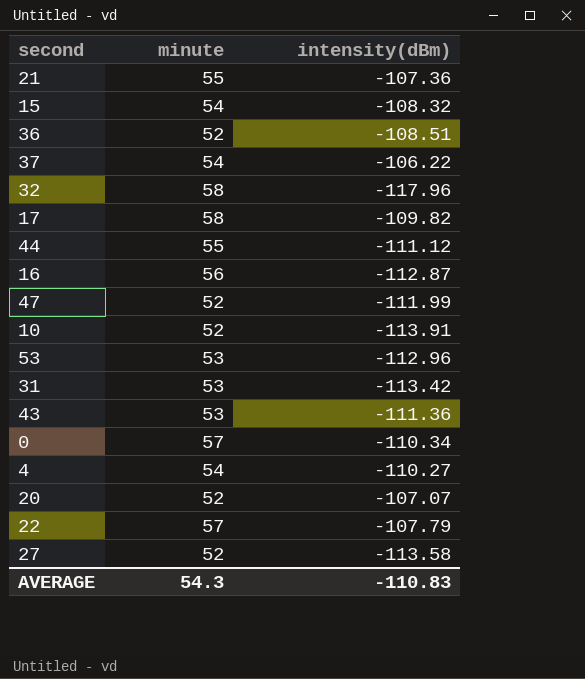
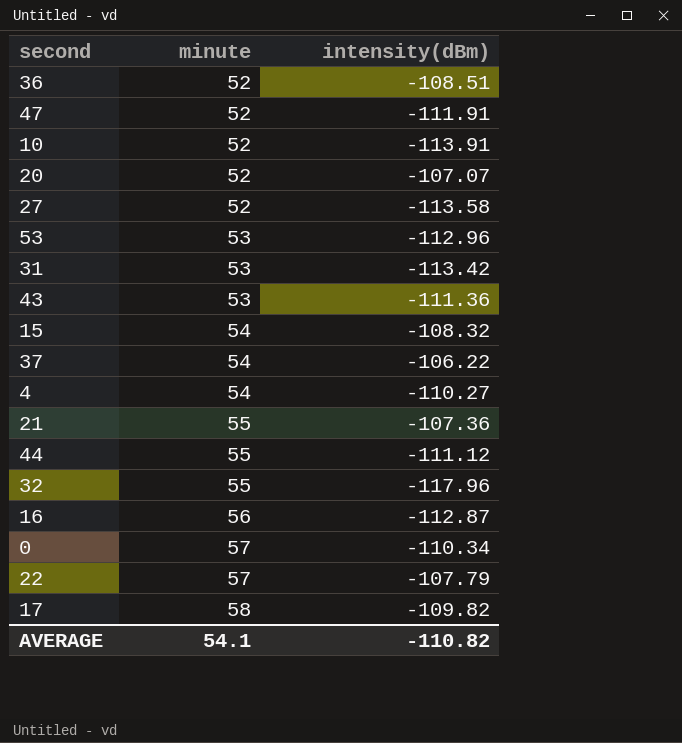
row order: none -> minute ascending
47 | intensity(dBm): -111.99 -> -111.91
32 | minute: 58 -> 55
AVERAGE | minute: 54.3 -> 54.1
AVERAGE | intensity(dBm): -110.83 -> -110.82

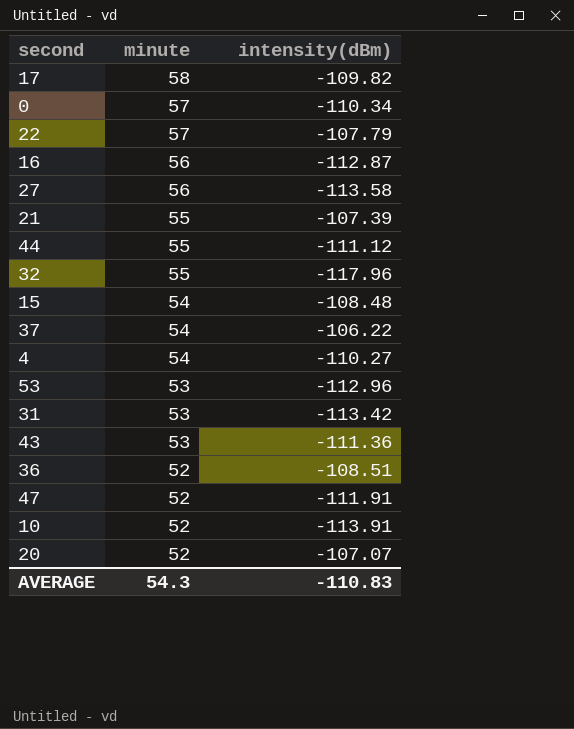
row order: minute ascending -> minute descending
27 | minute: 52 -> 56
21 | intensity(dBm): -107.36 -> -107.39
15 | intensity(dBm): -108.32 -> -108.48
AVERAGE | minute: 54.1 -> 54.3
AVERAGE | intensity(dBm): -110.82 -> -110.83

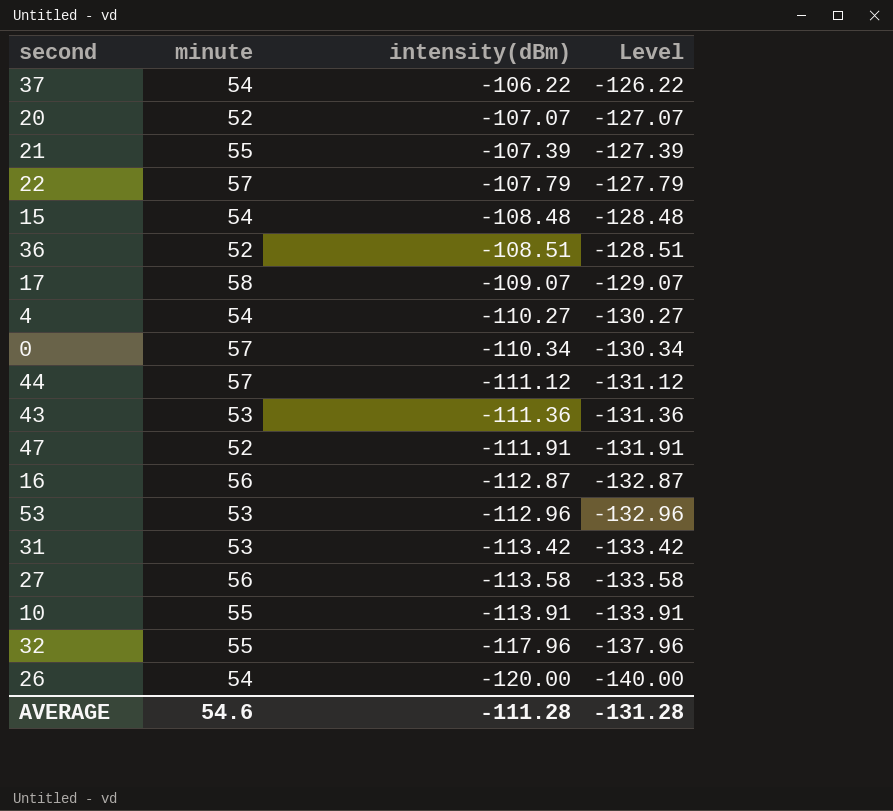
row order: minute descending -> intensity(dBm) descending
column Level | formula: none -> [intensity(dBm)] - 20
17 | intensity(dBm): -109.82 -> -109.07
44 | minute: 55 -> 57
10 | minute: 52 -> 55
row 26: none -> 54 | -120.00 | -140.00
AVERAGE | minute: 54.3 -> 54.6
AVERAGE | intensity(dBm): -110.83 -> -111.28

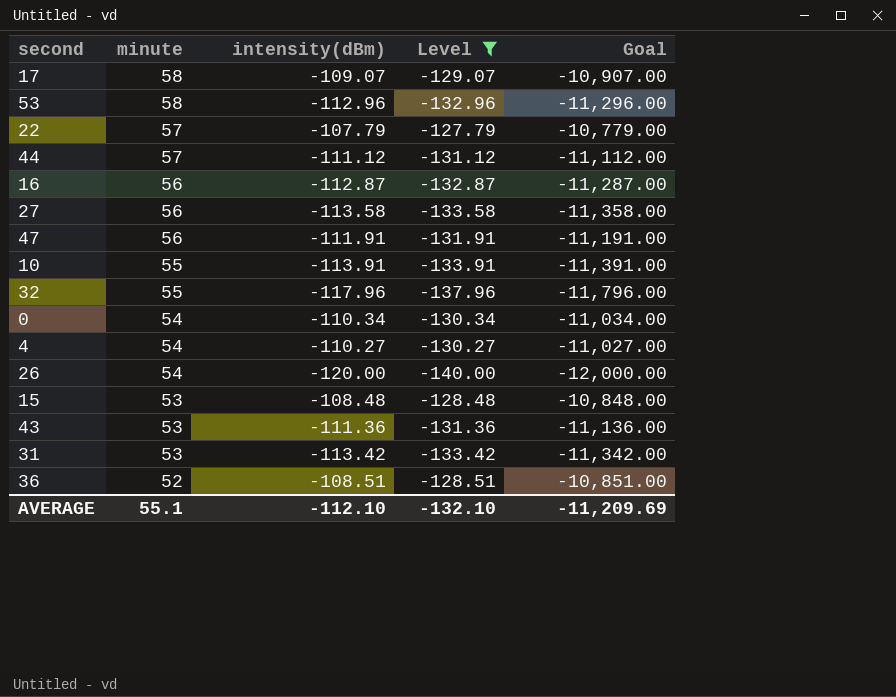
filter: none -> Level <= -127.79
row order: intensity(dBm) descending -> minute descending
column Goal | formula: none -> [intensity(dBm)] * 100
53 | minute: 53 -> 58
47 | minute: 52 -> 56
0 | minute: 57 -> 54
15 | minute: 54 -> 53
AVERAGE | minute: 54.6 -> 55.1
AVERAGE | intensity(dBm): -111.28 -> -112.10
AVERAGE | Level: -131.28 -> -132.10

